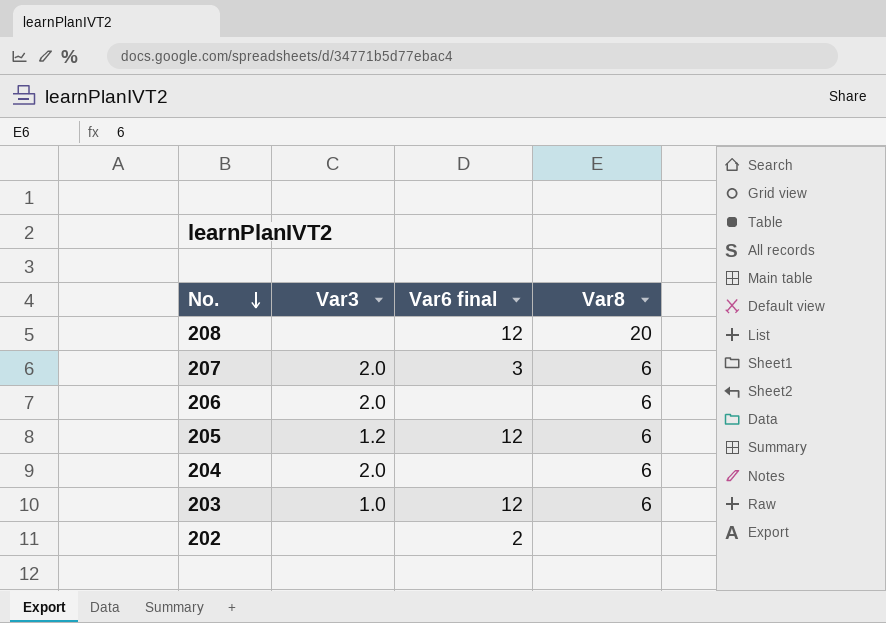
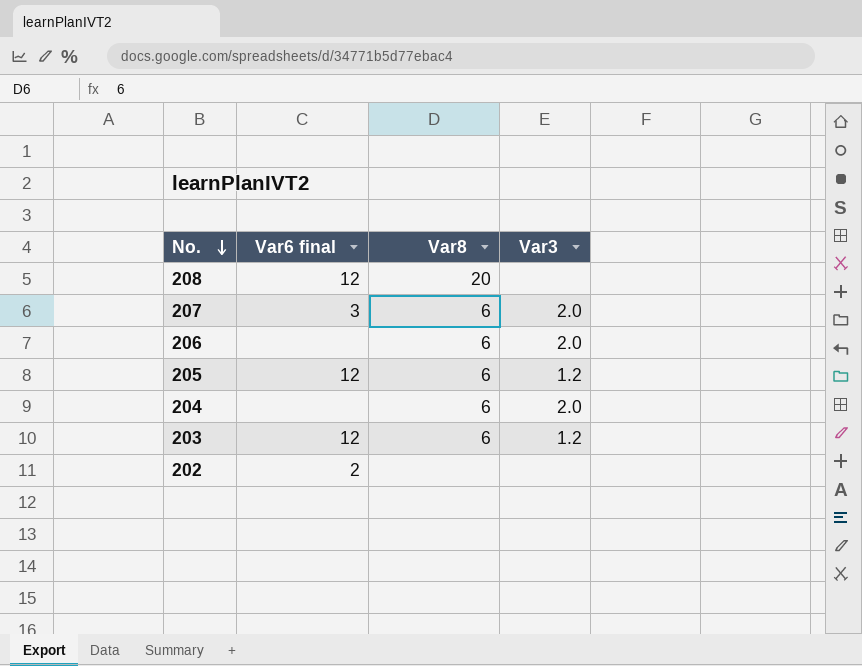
column Var3 | position: 2 -> 4
203 | Var3: 1.0 -> 1.2

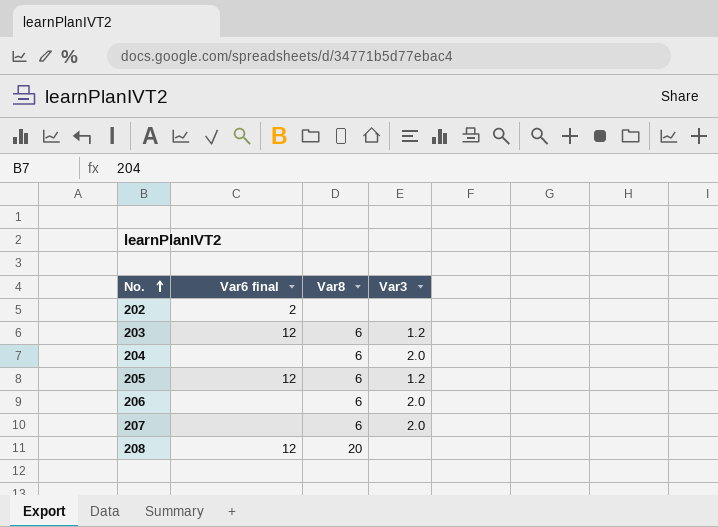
row order: No. descending -> No. ascending
207 | Var6 final: 3 -> none

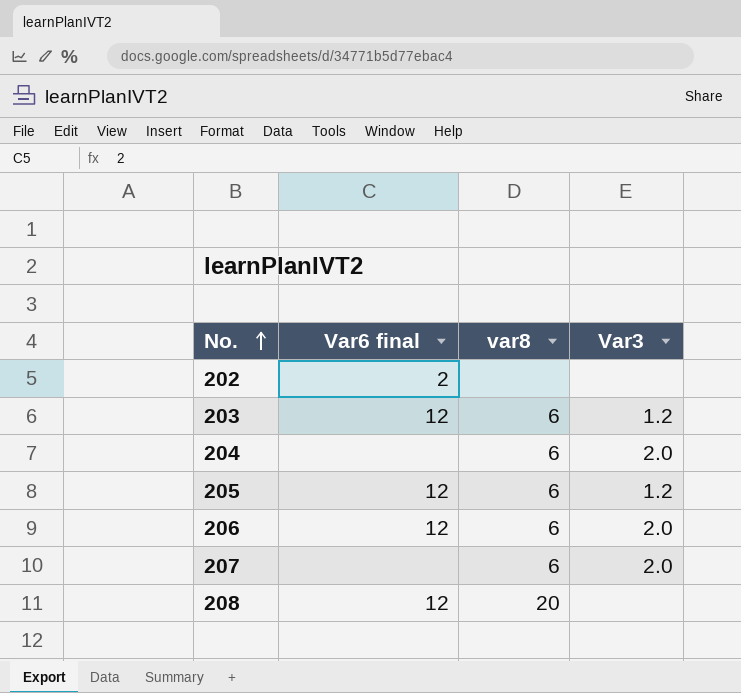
column name: Var8 -> var8
206 | Var6 final: none -> 12

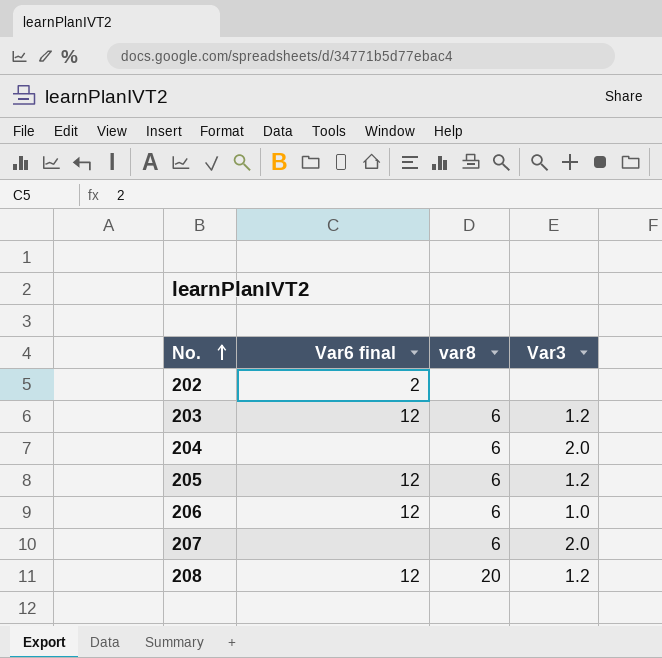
206 | Var3: 2.0 -> 1.0
208 | Var3: none -> 1.2

